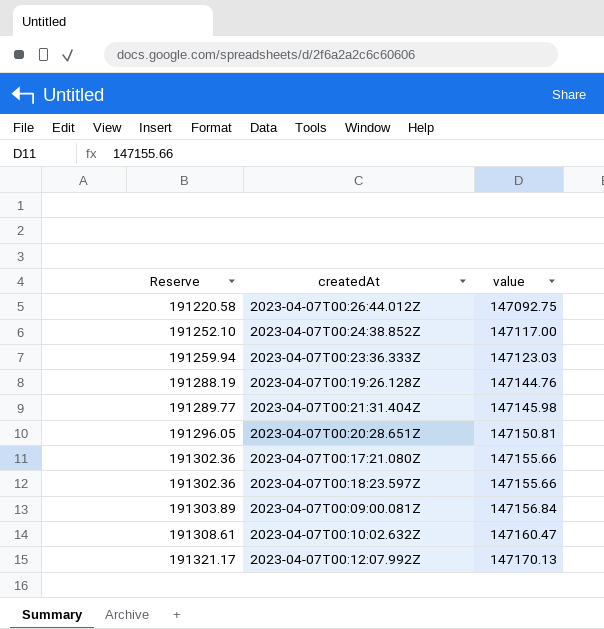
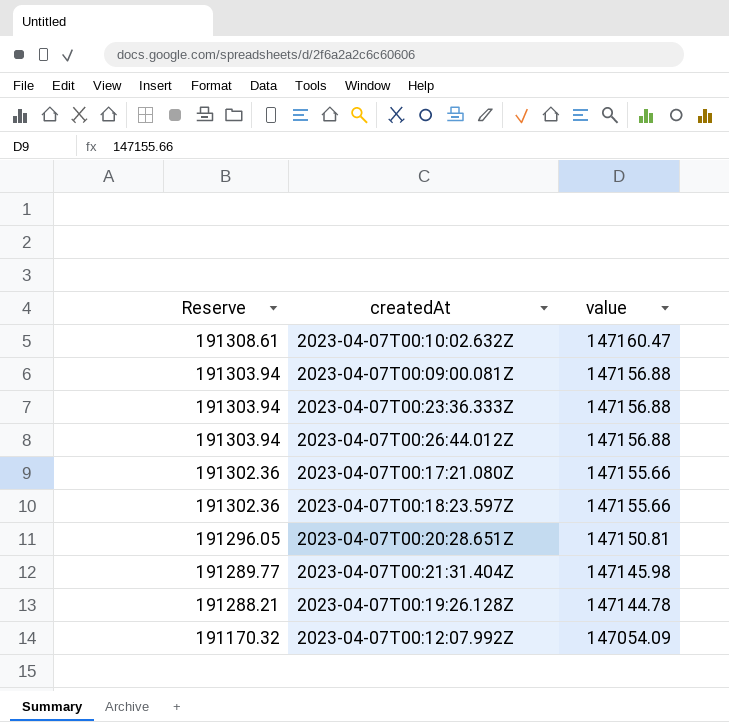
row order: Reserve ascending -> Reserve descending
row 2023-04-07T00:24:38.852Z: 191252.10 | 147117.00 -> none
2023-04-07T00:09:00.081Z | Reserve: 191303.89 -> 191303.94
2023-04-07T00:09:00.081Z | value: 147156.84 -> 147156.88
2023-04-07T00:23:36.333Z | Reserve: 191259.94 -> 191303.94
2023-04-07T00:23:36.333Z | value: 147123.03 -> 147156.88
2023-04-07T00:26:44.012Z | Reserve: 191220.58 -> 191303.94
2023-04-07T00:26:44.012Z | value: 147092.75 -> 147156.88
2023-04-07T00:19:26.128Z | Reserve: 191288.19 -> 191288.21
2023-04-07T00:19:26.128Z | value: 147144.76 -> 147144.78
2023-04-07T00:12:07.992Z | Reserve: 191321.17 -> 191170.32
2023-04-07T00:12:07.992Z | value: 147170.13 -> 147054.09

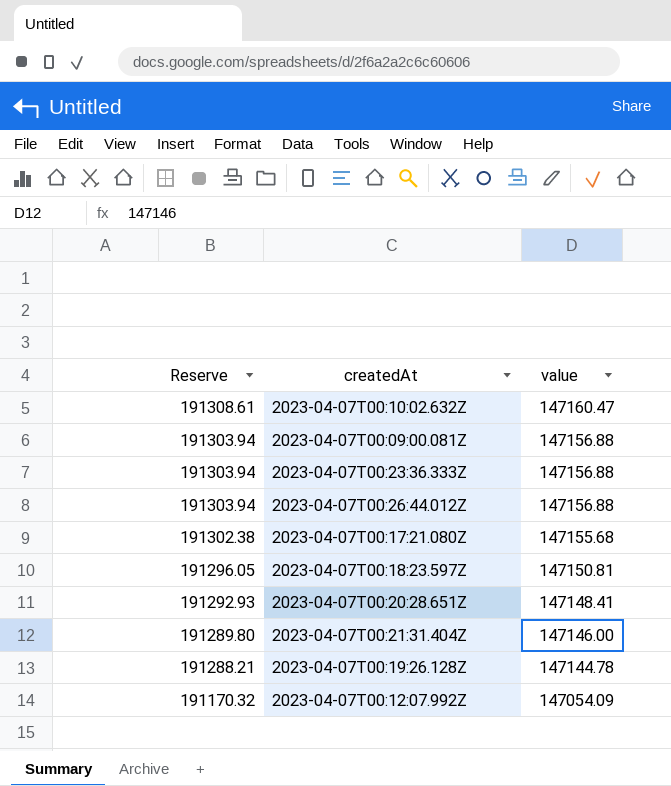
2023-04-07T00:17:21.080Z | Reserve: 191302.36 -> 191302.38
2023-04-07T00:17:21.080Z | value: 147155.66 -> 147155.68
2023-04-07T00:18:23.597Z | Reserve: 191302.36 -> 191296.05
2023-04-07T00:18:23.597Z | value: 147155.66 -> 147150.81
2023-04-07T00:20:28.651Z | Reserve: 191296.05 -> 191292.93
2023-04-07T00:20:28.651Z | value: 147150.81 -> 147148.41
2023-04-07T00:21:31.404Z | Reserve: 191289.77 -> 191289.80
2023-04-07T00:21:31.404Z | value: 147145.98 -> 147146.00

